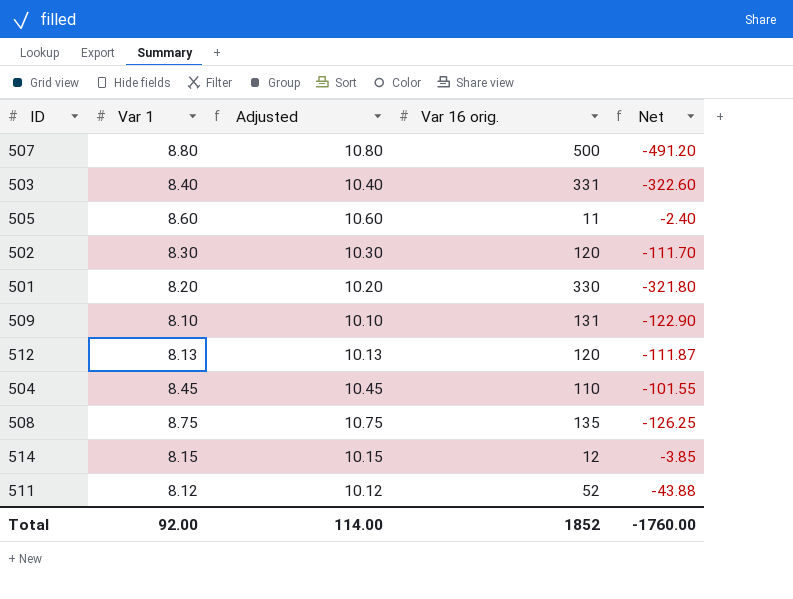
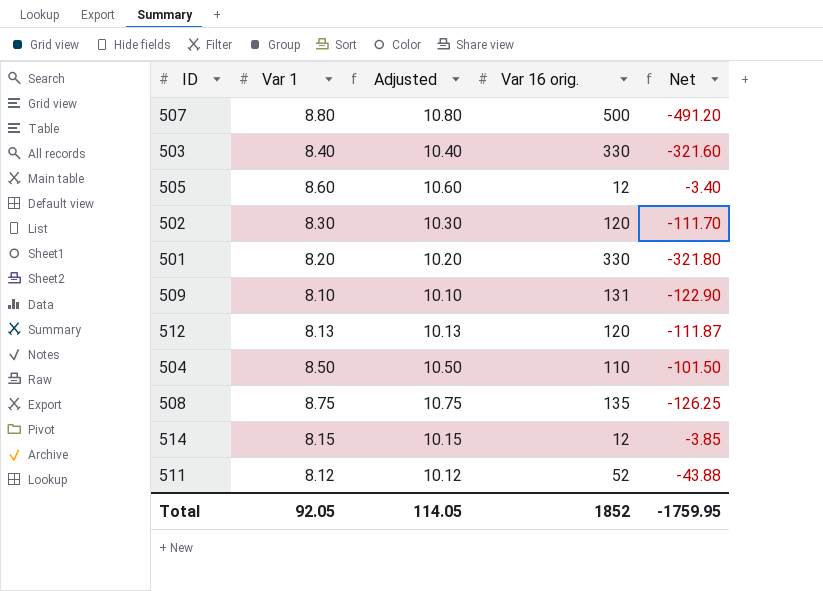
503 | Var 16 orig.: 331 -> 330
503 | Net: -322.60 -> -321.60
505 | Var 16 orig.: 11 -> 12
505 | Net: -2.40 -> -3.40
504 | Var 1: 8.45 -> 8.50
504 | Adjusted: 10.45 -> 10.50
504 | Net: -101.55 -> -101.50
Total | Var 1: 92.00 -> 92.05
Total | Adjusted: 114.00 -> 114.05
Total | Net: -1760.00 -> -1759.95

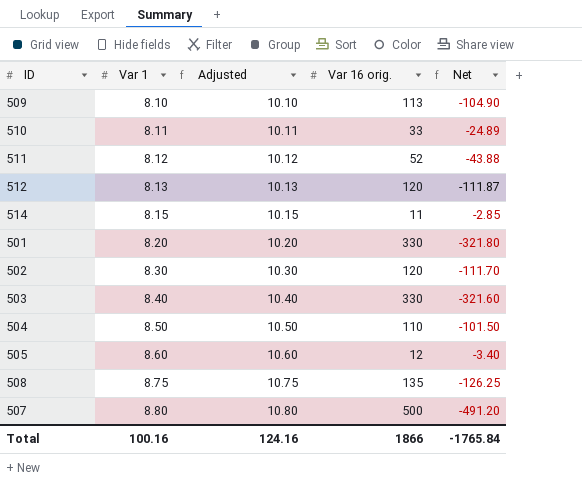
row order: none -> Var 1 ascending
509 | Var 16 orig.: 131 -> 113
509 | Net: -122.90 -> -104.90
row 510: none -> 8.11 | 10.11 | 33 | -24.89
514 | Var 16 orig.: 12 -> 11
514 | Net: -3.85 -> -2.85
Total | Var 1: 92.05 -> 100.16
Total | Adjusted: 114.05 -> 124.16
Total | Var 16 orig.: 1852 -> 1866
Total | Net: -1759.95 -> -1765.84

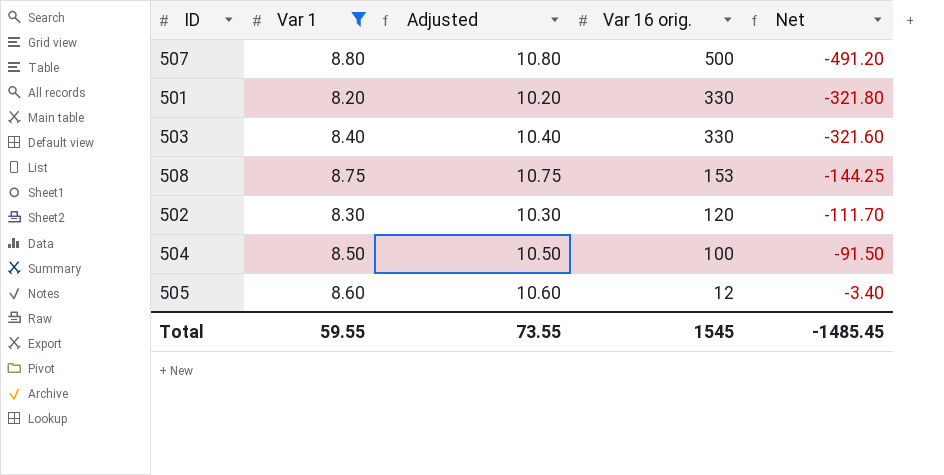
filter: none -> Var 1 >= 8.20
row order: Var 1 ascending -> Var 16 orig. descending
508 | Var 16 orig.: 135 -> 153
508 | Net: -126.25 -> -144.25
504 | Var 16 orig.: 110 -> 100
504 | Net: -101.50 -> -91.50
Total | Var 1: 100.16 -> 59.55
Total | Adjusted: 124.16 -> 73.55
Total | Var 16 orig.: 1866 -> 1545
Total | Net: -1765.84 -> -1485.45

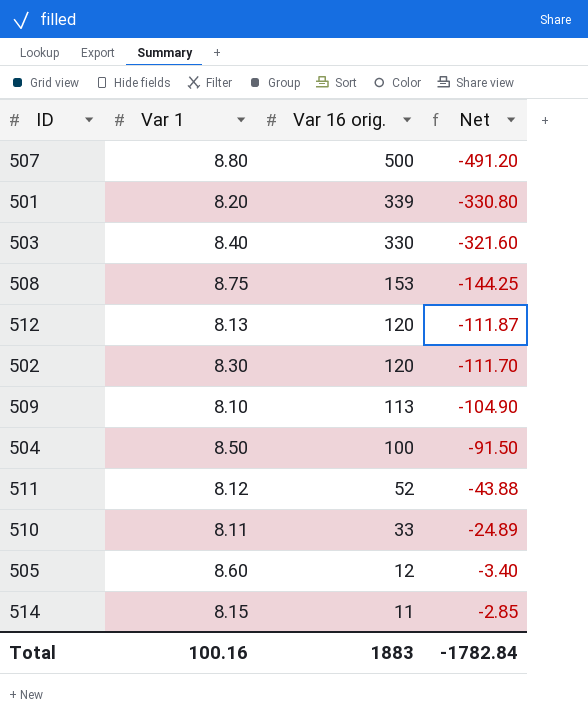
filter: Var 1 >= 8.20 -> none
column Adjusted | formula: [Var 1] + 2 -> none
501 | Var 16 orig.: 330 -> 339
501 | Net: -321.80 -> -330.80
Total | Var 1: 59.55 -> 100.16
Total | Var 16 orig.: 1545 -> 1883
Total | Net: -1485.45 -> -1782.84

